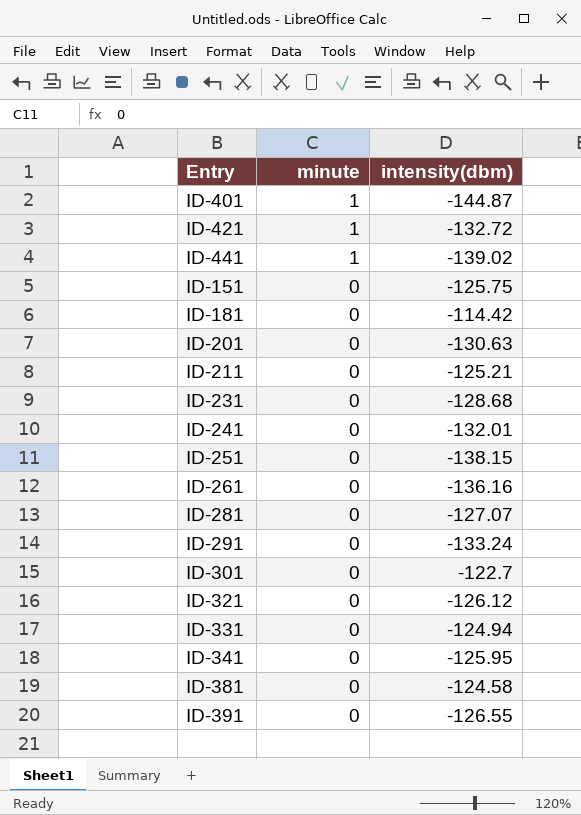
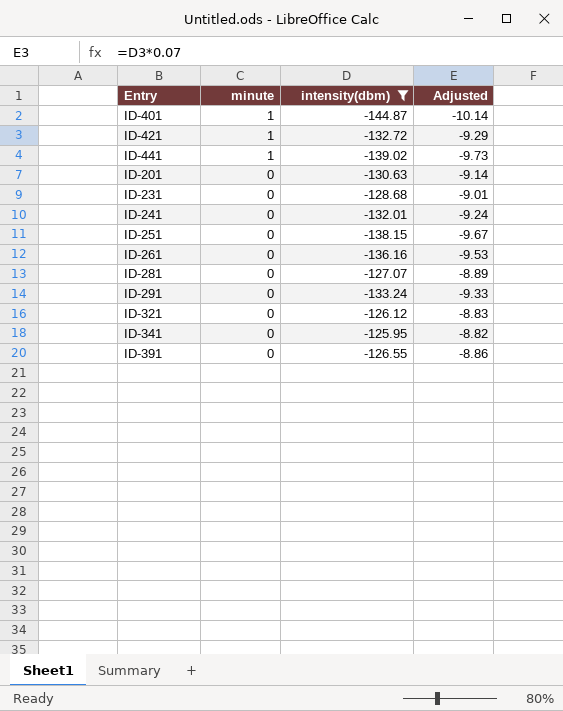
filter: none -> intensity(dbm) <= -125.95
column Adjusted | formula: none -> [intensity(dbm)] * 0.07

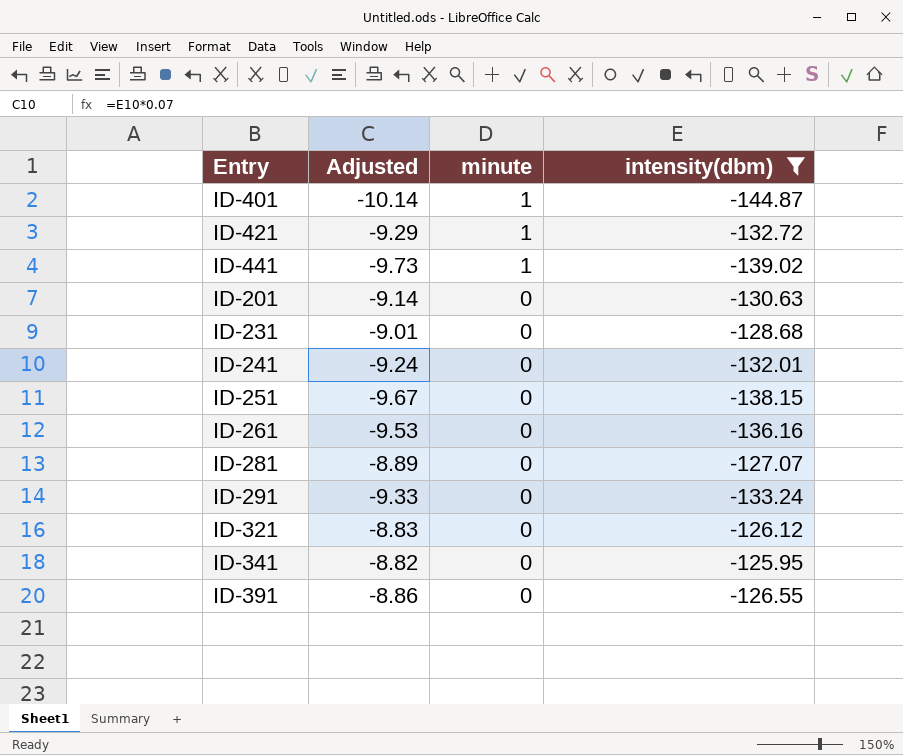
column Adjusted | position: 4 -> 2

